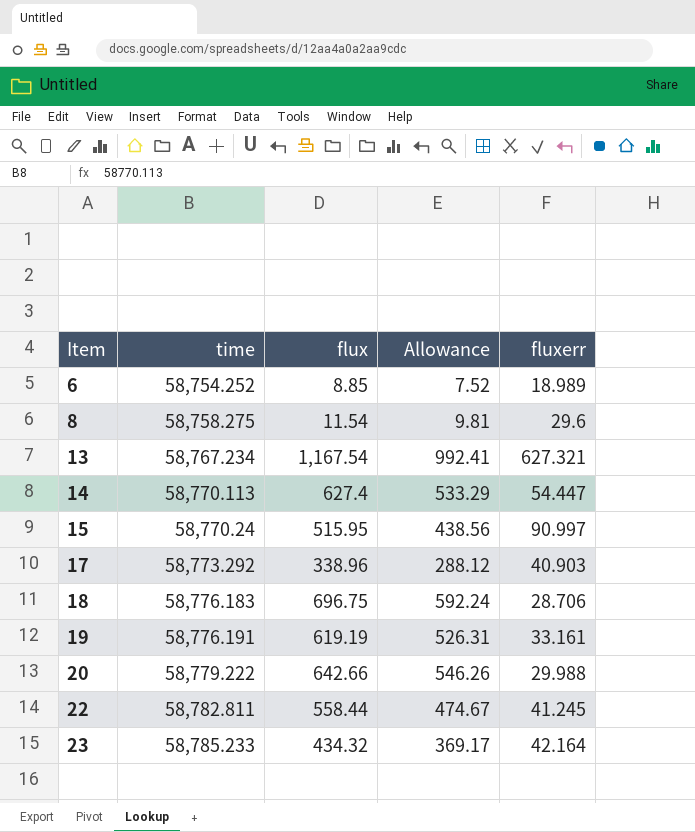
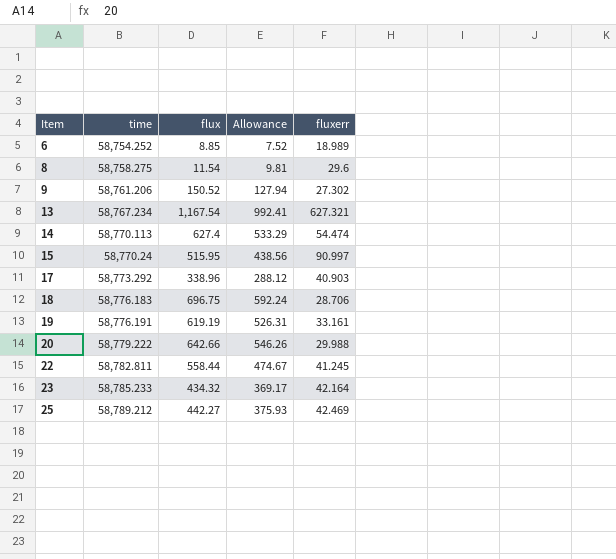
row 9: none -> 58,761.206 | 150.52 | 127.94 | 27.302
14 | fluxerr: 54.447 -> 54.474
row 25: none -> 58,789.212 | 442.27 | 375.93 | 42.469

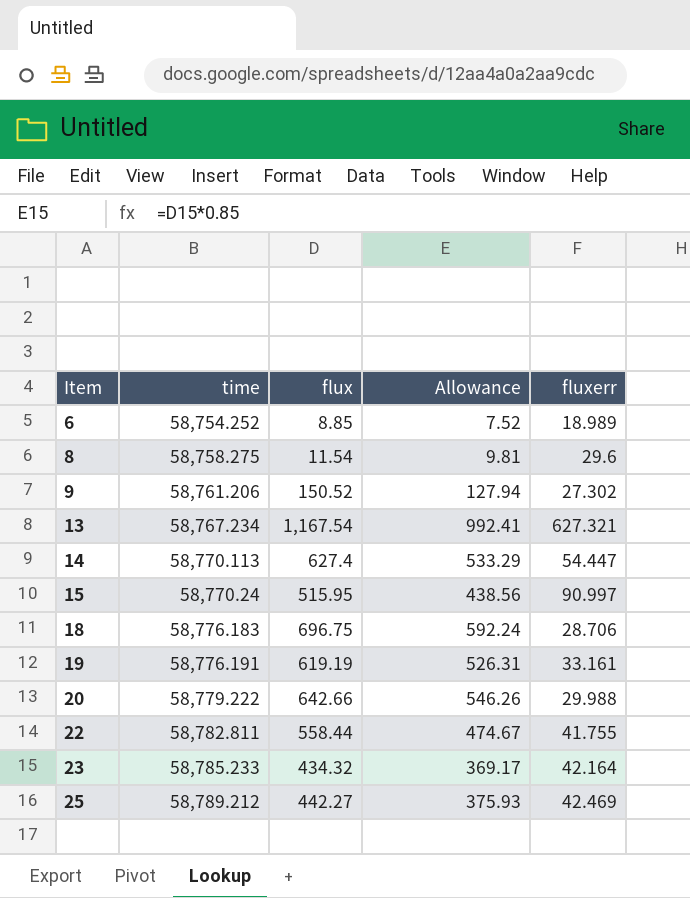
row 17: 58,773.292 | 338.96 | 288.12 | 40.903 -> none
14 | fluxerr: 54.474 -> 54.447
22 | fluxerr: 41.245 -> 41.755

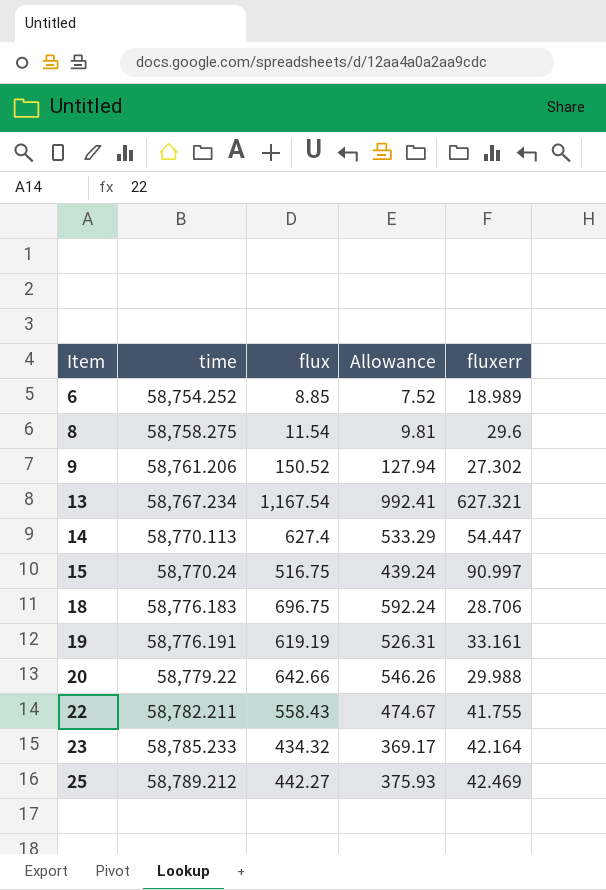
15 | flux: 515.95 -> 516.75
15 | Allowance: 438.56 -> 439.24
20 | time: 58,779.222 -> 58,779.22
22 | time: 58,782.811 -> 58,782.211
22 | flux: 558.44 -> 558.43

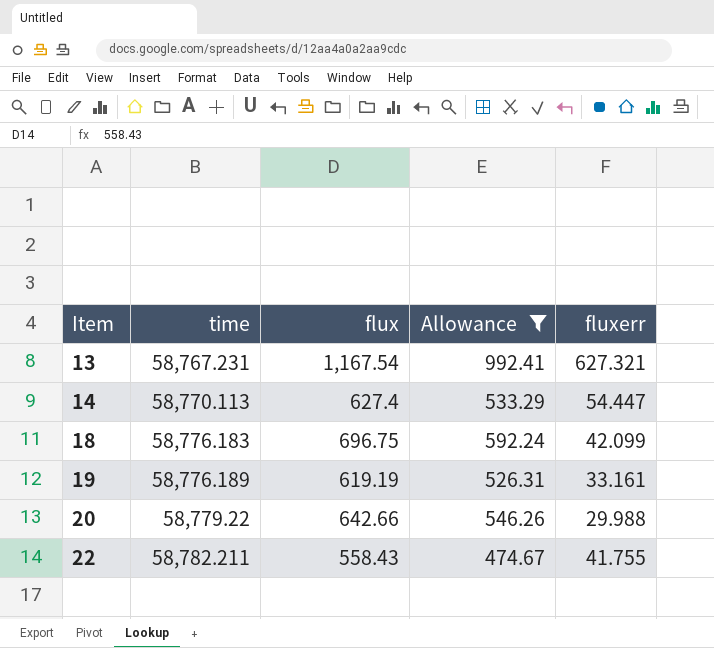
filter: none -> Allowance >= 474.67
13 | time: 58,767.234 -> 58,767.231
18 | fluxerr: 28.706 -> 42.099
19 | time: 58,776.191 -> 58,776.189

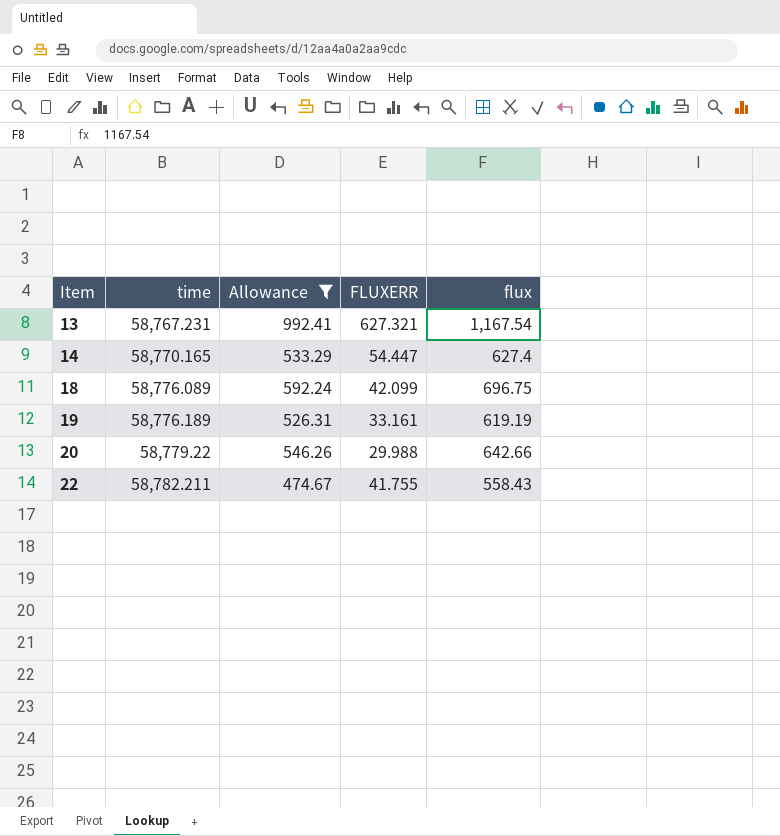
column name: fluxerr -> FLUXERR
column flux | position: 3 -> 5
14 | time: 58,770.113 -> 58,770.165
18 | time: 58,776.183 -> 58,776.089

